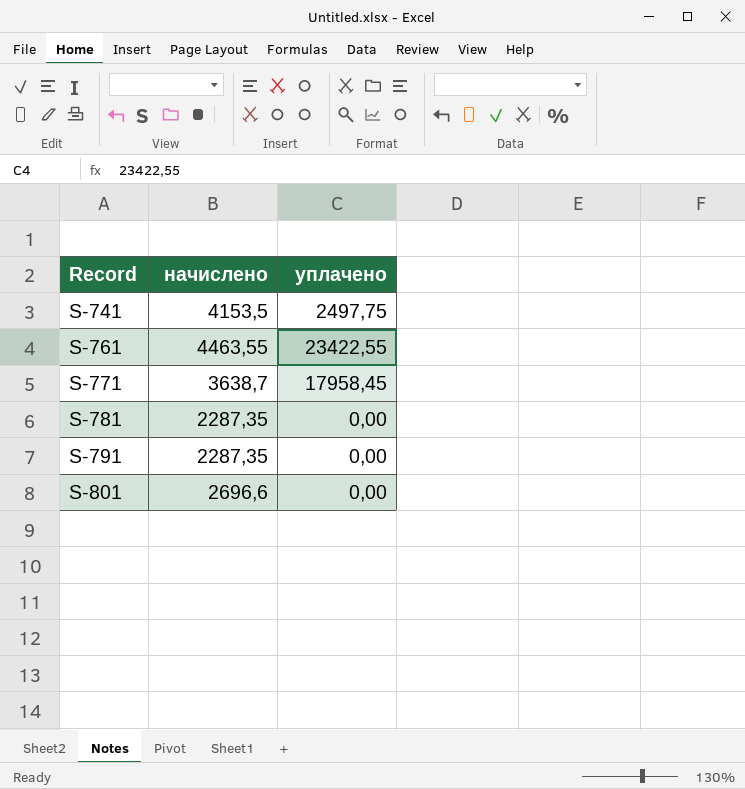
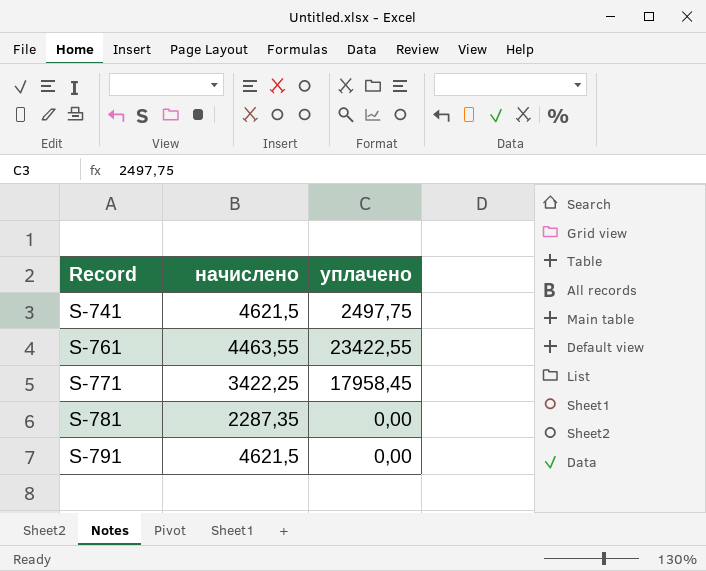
row S-801: 2696,6 | 0,00 -> none
S-741 | начислено: 4153,5 -> 4621,5
S-771 | начислено: 3638,7 -> 3422,25
S-791 | начислено: 2287,35 -> 4621,5

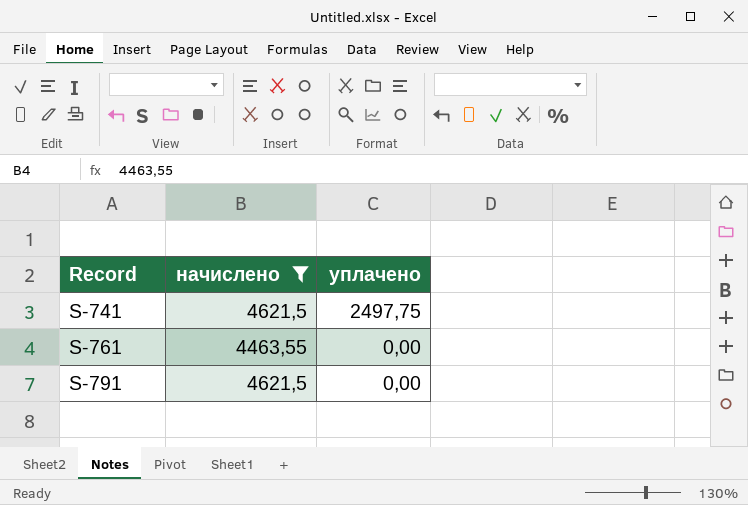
filter: none -> начислено >= 4463,55
S-761 | уплачено: 23422,55 -> 0,00

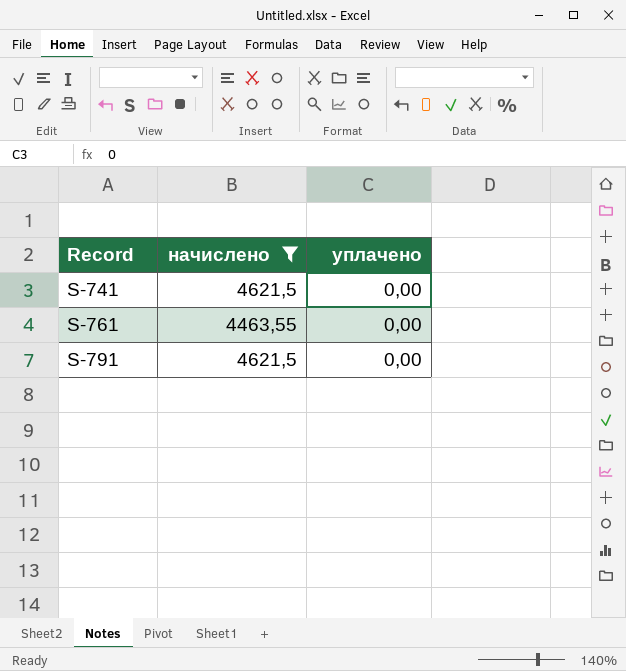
S-741 | уплачено: 2497,75 -> 0,00

